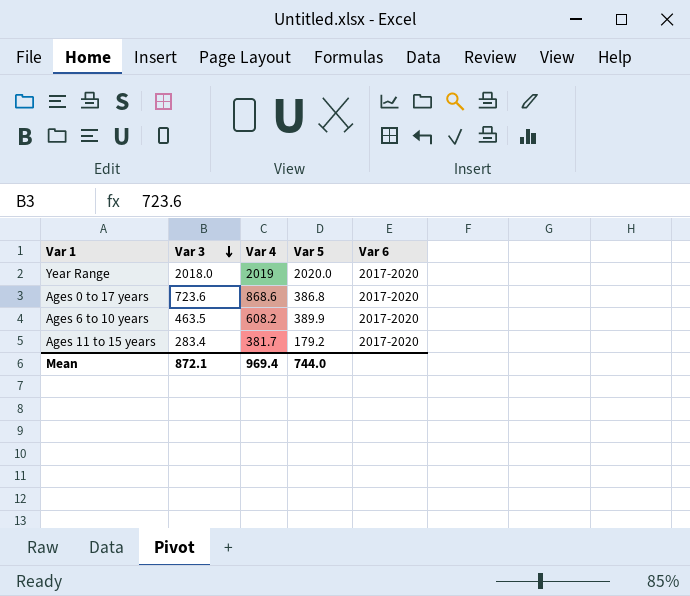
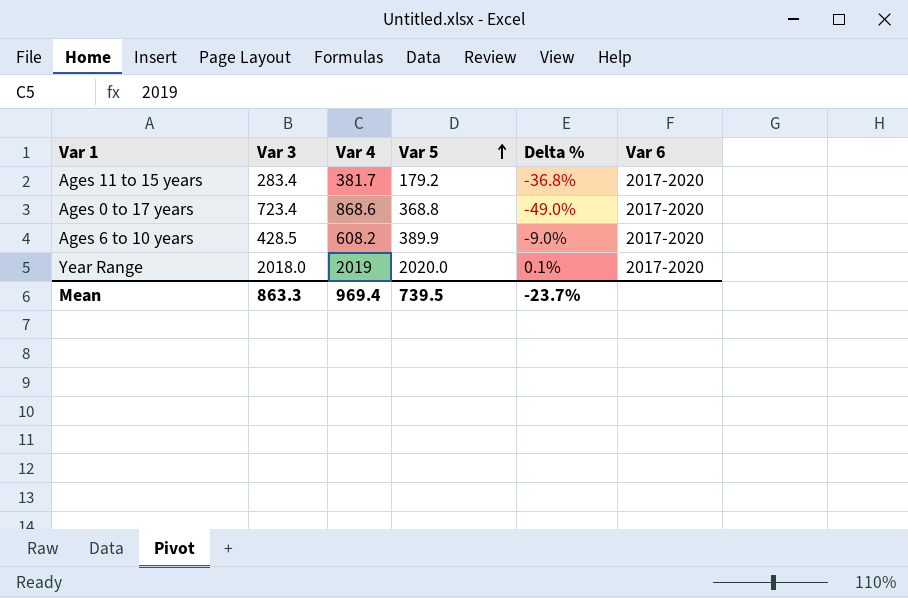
row order: Var 3 descending -> Var 5 ascending
column Delta % | formula: none -> ([Var 5] - [Var 3]) / [Var 3]
Ages 0 to 17 years | Var 3: 723.6 -> 723.4
Ages 0 to 17 years | Var 5: 386.8 -> 368.8
Ages 6 to 10 years | Var 3: 463.5 -> 428.5
Mean | Var 3: 872.1 -> 863.3
Mean | Var 5: 744.0 -> 739.5

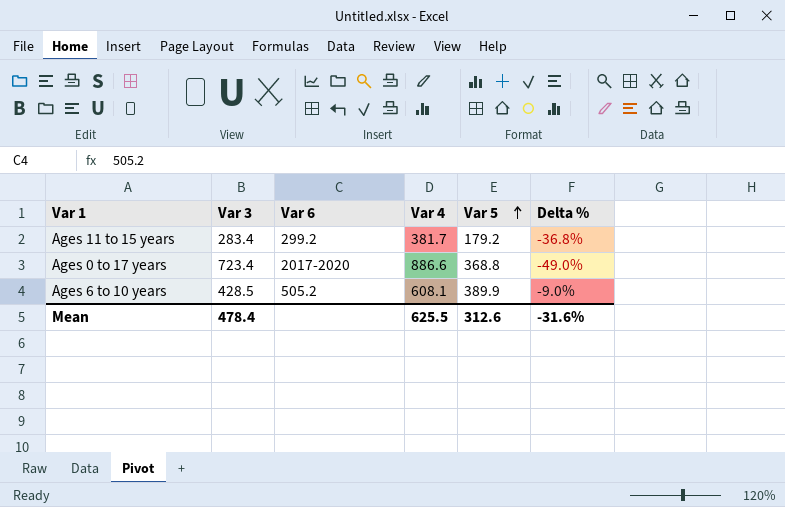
column Var 6 | position: 6 -> 3
row Year Range: 2018.0 | 2019 | 2020.0 | 0.1% | 2017-2020 -> none
Ages 11 to 15 years | Var 6: 2017-2020 -> 299.2
Ages 0 to 17 years | Var 4: 868.6 -> 886.6
Ages 6 to 10 years | Var 6: 2017-2020 -> 505.2
Ages 6 to 10 years | Var 4: 608.2 -> 608.1
Mean | Var 3: 863.3 -> 478.4
Mean | Var 4: 969.4 -> 625.5
Mean | Var 5: 739.5 -> 312.6
Mean | Delta %: -23.7% -> -31.6%

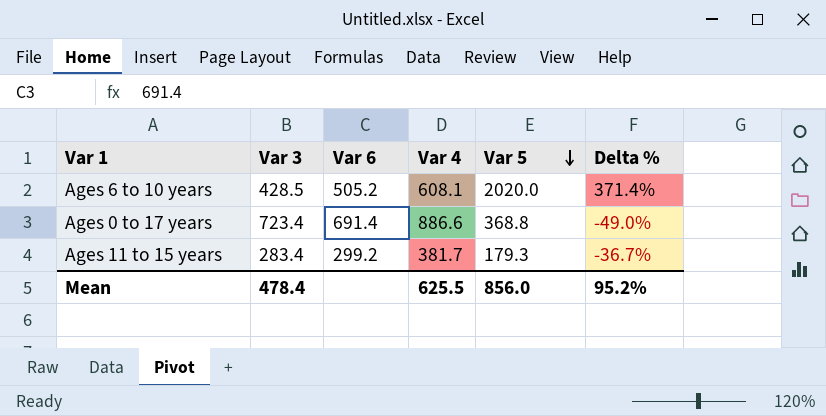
row order: Var 5 ascending -> Var 5 descending
Ages 6 to 10 years | Var 5: 389.9 -> 2020.0
Ages 6 to 10 years | Delta %: -9.0% -> 371.4%
Ages 0 to 17 years | Var 6: 2017-2020 -> 691.4
Ages 11 to 15 years | Var 5: 179.2 -> 179.3
Ages 11 to 15 years | Delta %: -36.8% -> -36.7%
Mean | Var 5: 312.6 -> 856.0
Mean | Delta %: -31.6% -> 95.2%

